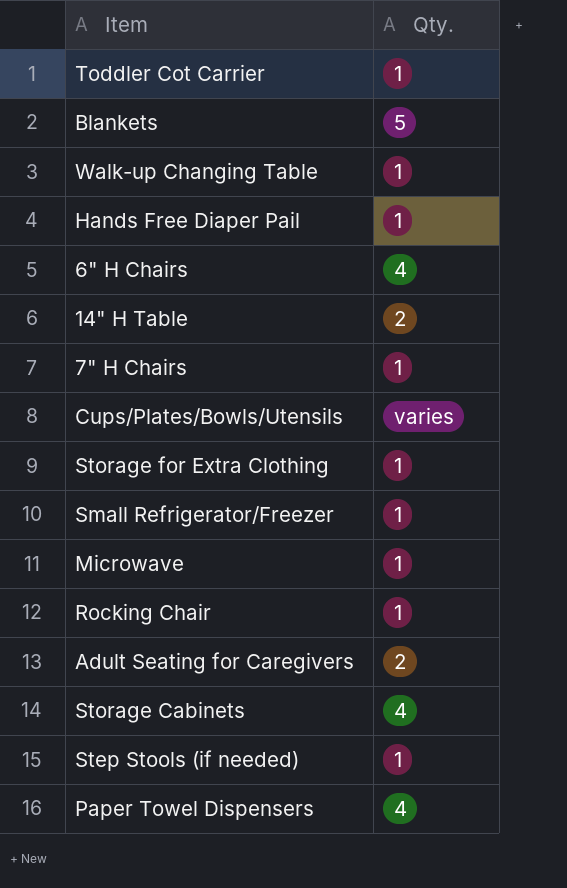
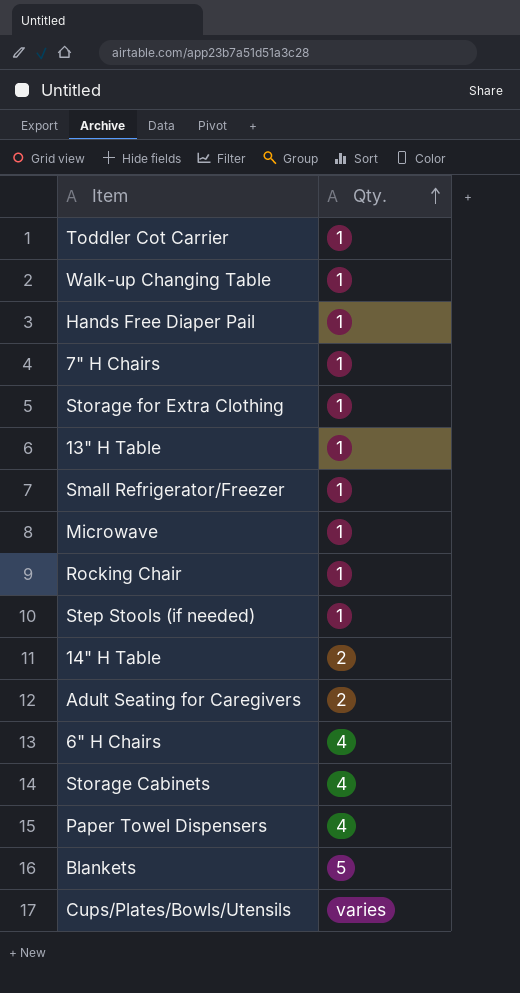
row order: none -> Qty. ascending
row 13" H Table: none -> 1

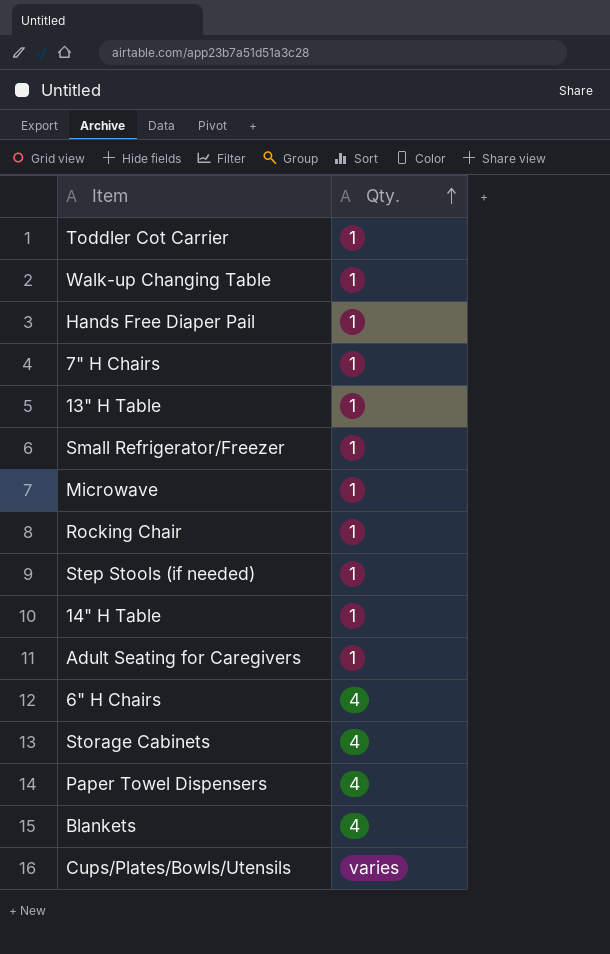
row Storage for Extra Clothing: 1 -> none
14" H Table | Qty.: 2 -> 1
Adult Seating for Caregivers | Qty.: 2 -> 1
Blankets | Qty.: 5 -> 4

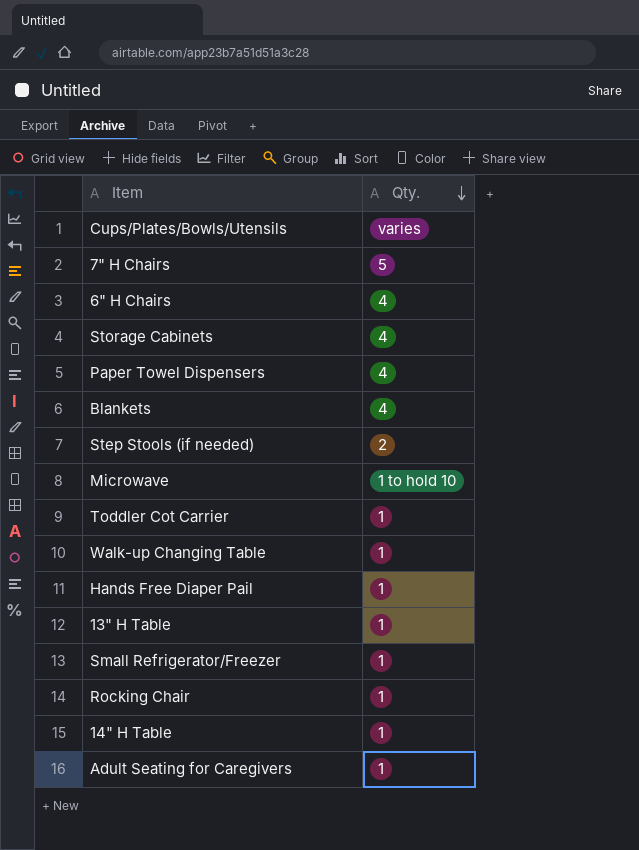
row order: Qty. ascending -> Qty. descending
7" H Chairs | Qty.: 1 -> 5
Step Stools (if needed) | Qty.: 1 -> 2
Microwave | Qty.: 1 -> 1 to hold 10

